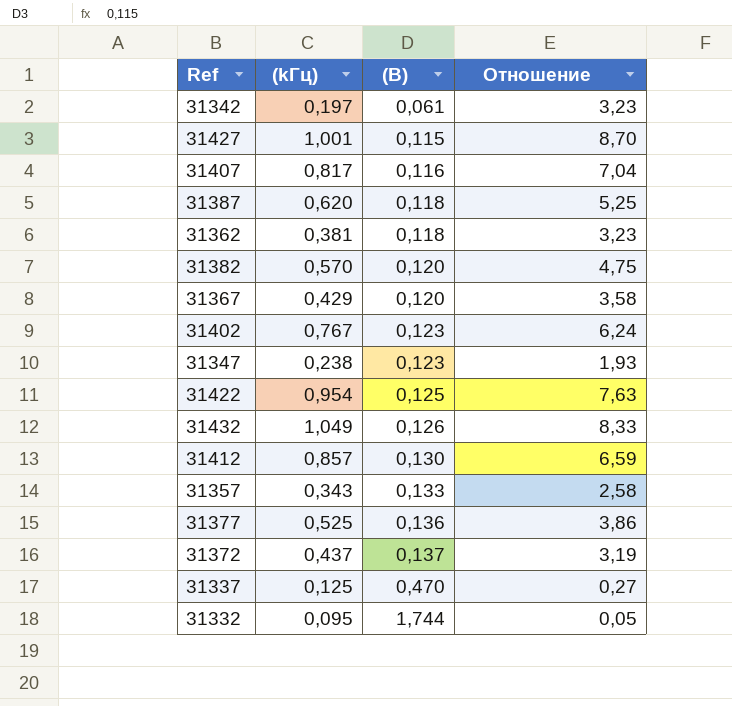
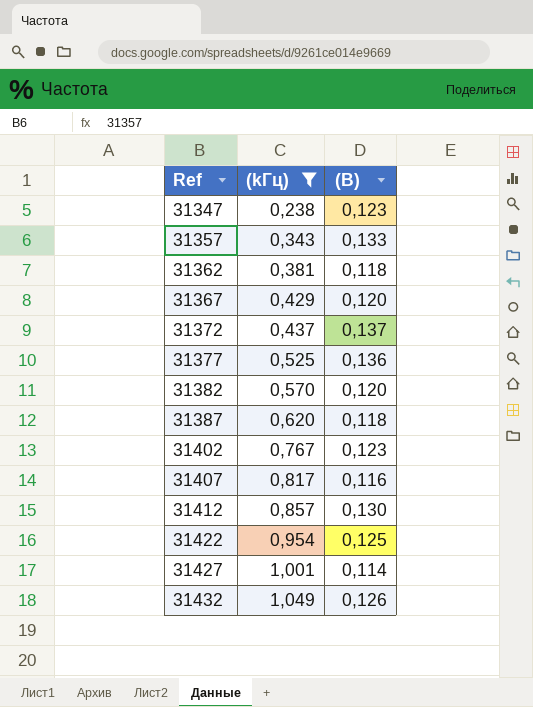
filter: none -> (kГц) >= 0,238
row order: (В) ascending -> Ref ascending
column Отношение | formula: [(kГц)] / [(В)] -> none
31427 | (В): 0,115 -> 0,114

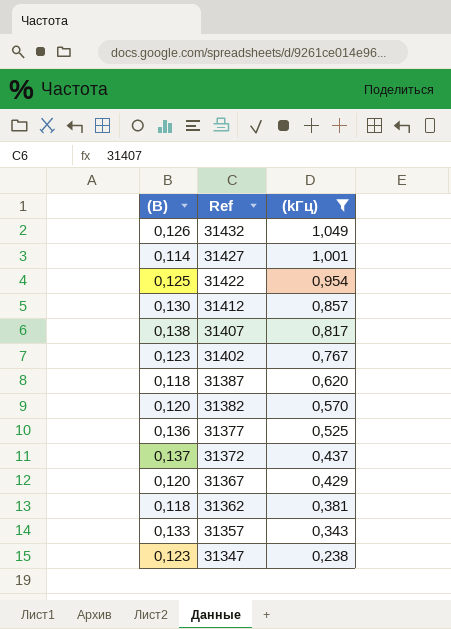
row order: Ref ascending -> Ref descending
column (В) | position: 3 -> 1
31407 | (В): 0,116 -> 0,138

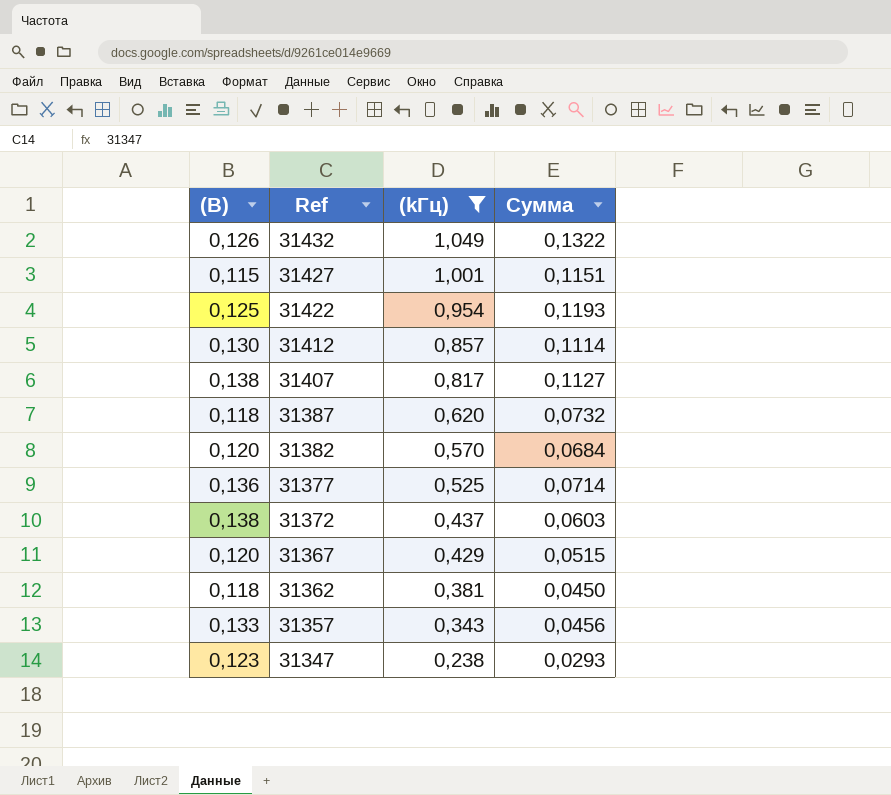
column Сумма | formula: none -> [(В)] * [(kГц)]
row 31402: 0,123 | 0,767 -> none
31427 | (В): 0,114 -> 0,115
31372 | (В): 0,137 -> 0,138

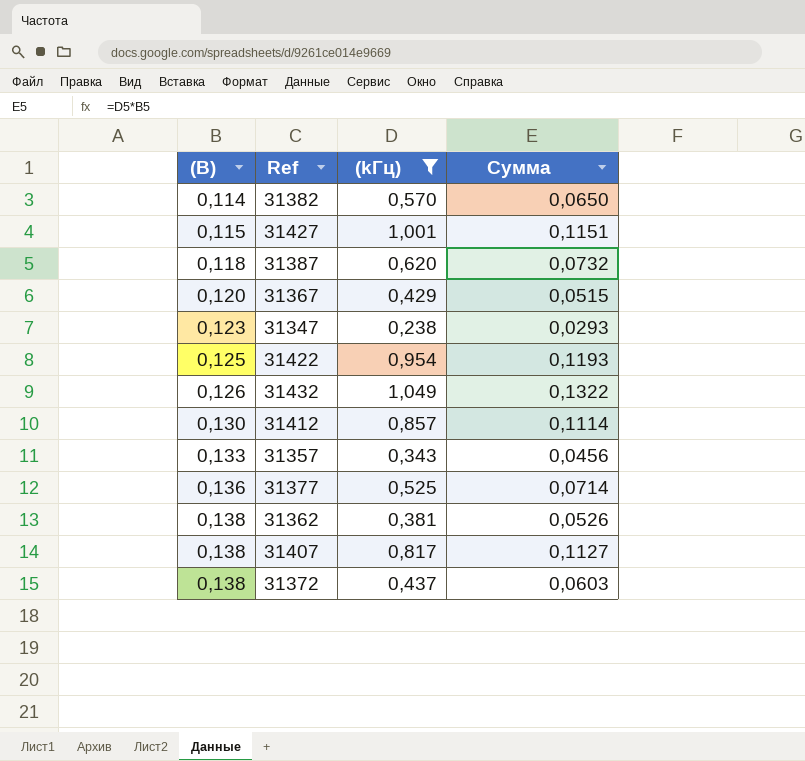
row order: Ref descending -> (В) ascending
31382 | (В): 0,120 -> 0,114
31382 | Сумма: 0,0684 -> 0,0650
31362 | (В): 0,118 -> 0,138
31362 | Сумма: 0,0450 -> 0,0526

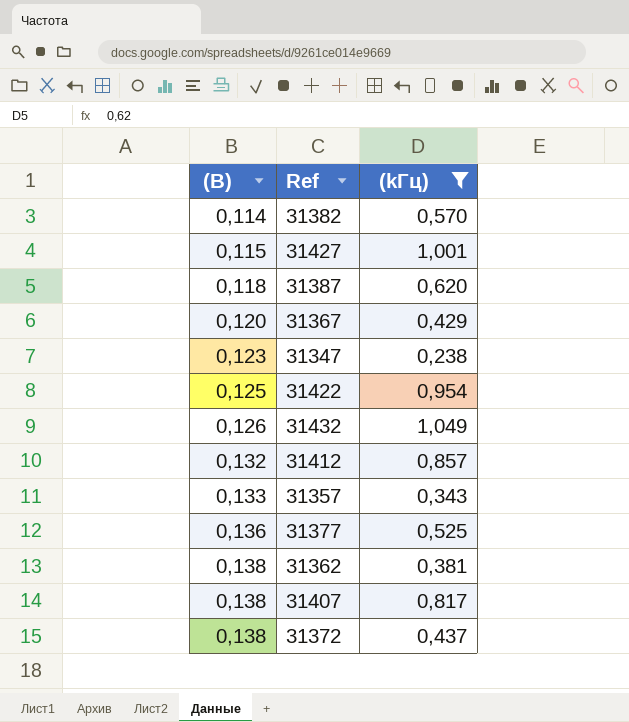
column Сумма | formula: [(В)] * [(kГц)] -> none
31412 | (В): 0,130 -> 0,132

